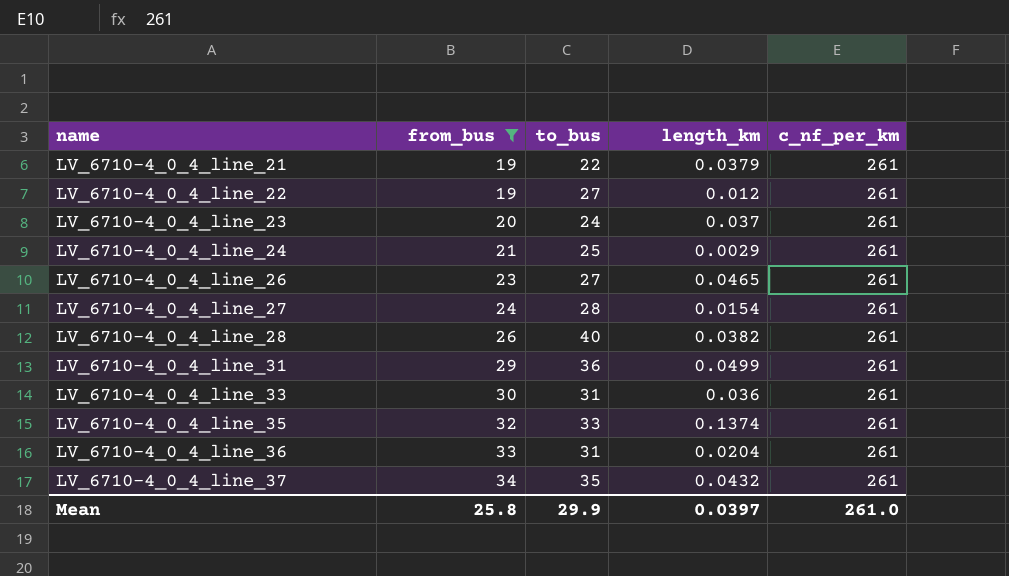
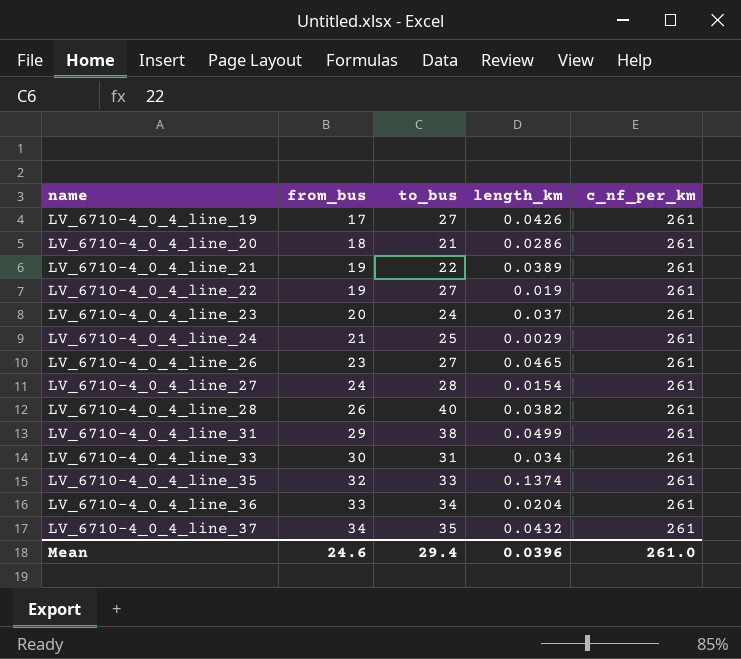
filter: from_bus >= 19 -> none
LV_6710-4_0_4_line_21 | length_km: 0.0379 -> 0.0389
LV_6710-4_0_4_line_22 | length_km: 0.012 -> 0.019
LV_6710-4_0_4_line_31 | to_bus: 36 -> 38
LV_6710-4_0_4_line_33 | length_km: 0.036 -> 0.034
LV_6710-4_0_4_line_36 | to_bus: 31 -> 34
Mean | from_bus: 25.8 -> 24.6
Mean | to_bus: 29.9 -> 29.4
Mean | length_km: 0.0397 -> 0.0396

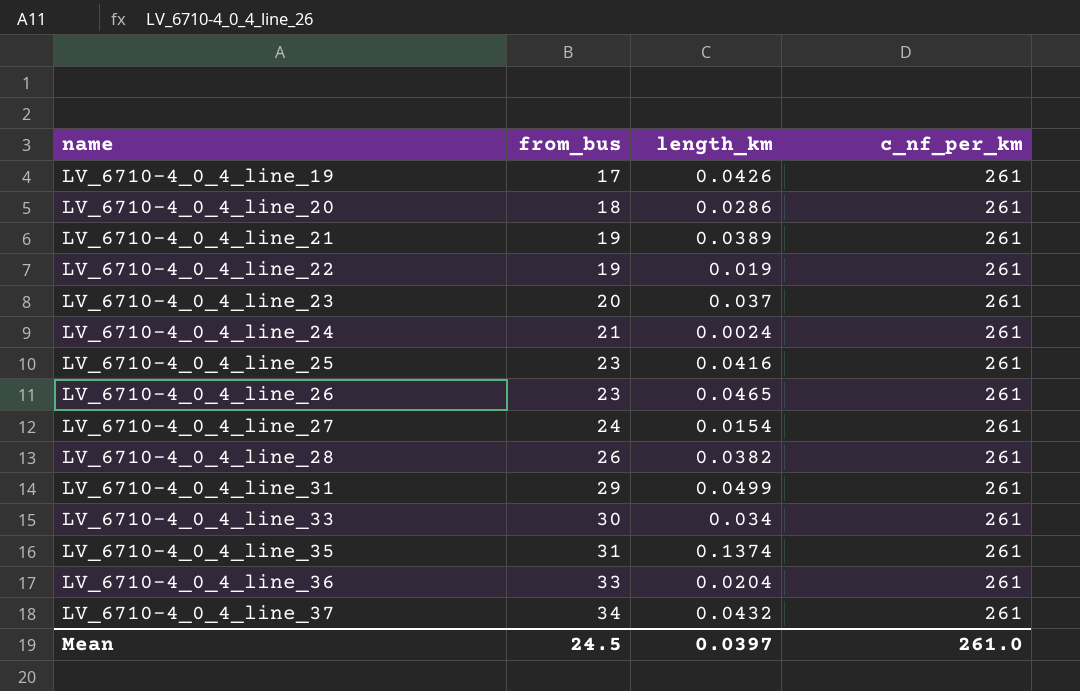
column to_bus | position: 3 -> none
LV_6710-4_0_4_line_24 | length_km: 0.0029 -> 0.0024
row LV_6710-4_0_4_line_25: none -> 23 | 0.0416 | 261
LV_6710-4_0_4_line_35 | from_bus: 32 -> 31
Mean | from_bus: 24.6 -> 24.5
Mean | length_km: 0.0396 -> 0.0397

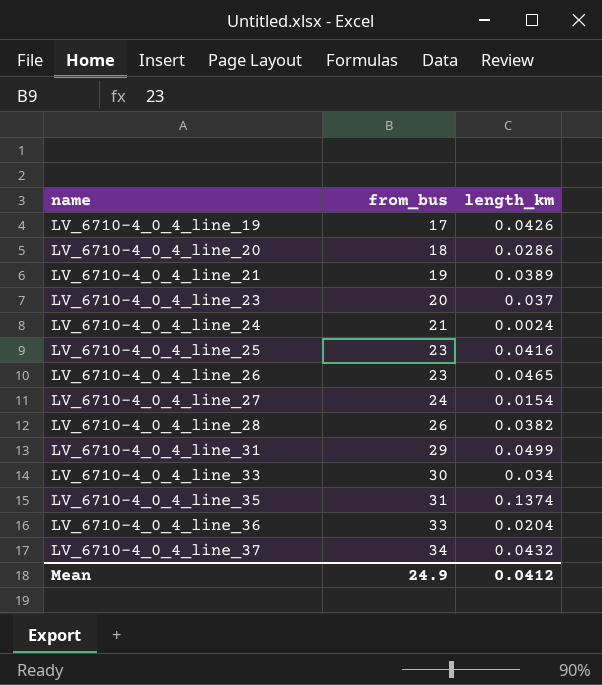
column c_nf_per_km | position: 4 -> none
row LV_6710-4_0_4_line_22: 19 | 0.019 | 261 -> none
Mean | from_bus: 24.5 -> 24.9
Mean | length_km: 0.0397 -> 0.0412

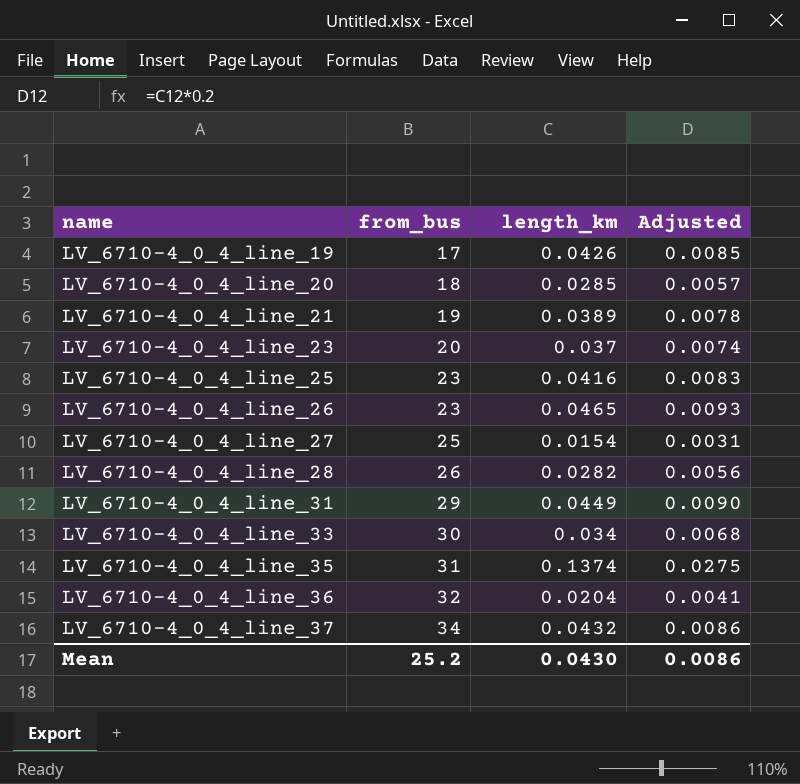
column Adjusted | formula: none -> [length_km] * 0.2
row LV_6710-4_0_4_line_24: 21 | 0.0024 -> none
LV_6710-4_0_4_line_20 | length_km: 0.0286 -> 0.0285
LV_6710-4_0_4_line_27 | from_bus: 24 -> 25
LV_6710-4_0_4_line_28 | length_km: 0.0382 -> 0.0282
LV_6710-4_0_4_line_31 | length_km: 0.0499 -> 0.0449
LV_6710-4_0_4_line_36 | from_bus: 33 -> 32
Mean | from_bus: 24.9 -> 25.2
Mean | length_km: 0.0412 -> 0.0430

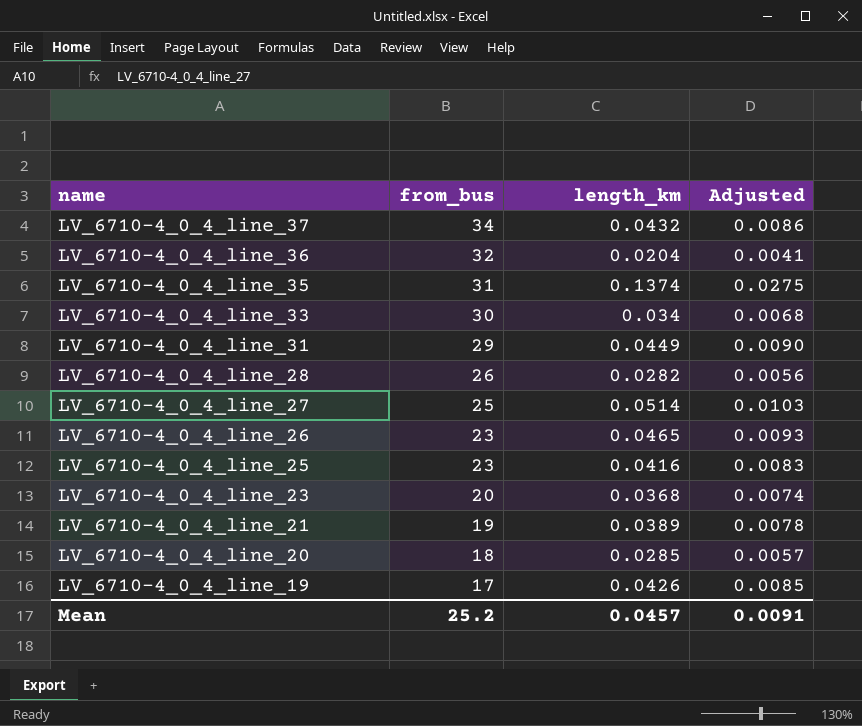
row order: name ascending -> name descending
LV_6710-4_0_4_line_27 | length_km: 0.0154 -> 0.0514
LV_6710-4_0_4_line_27 | Adjusted: 0.0031 -> 0.0103
LV_6710-4_0_4_line_23 | length_km: 0.037 -> 0.0368
Mean | length_km: 0.0430 -> 0.0457
Mean | Adjusted: 0.0086 -> 0.0091

